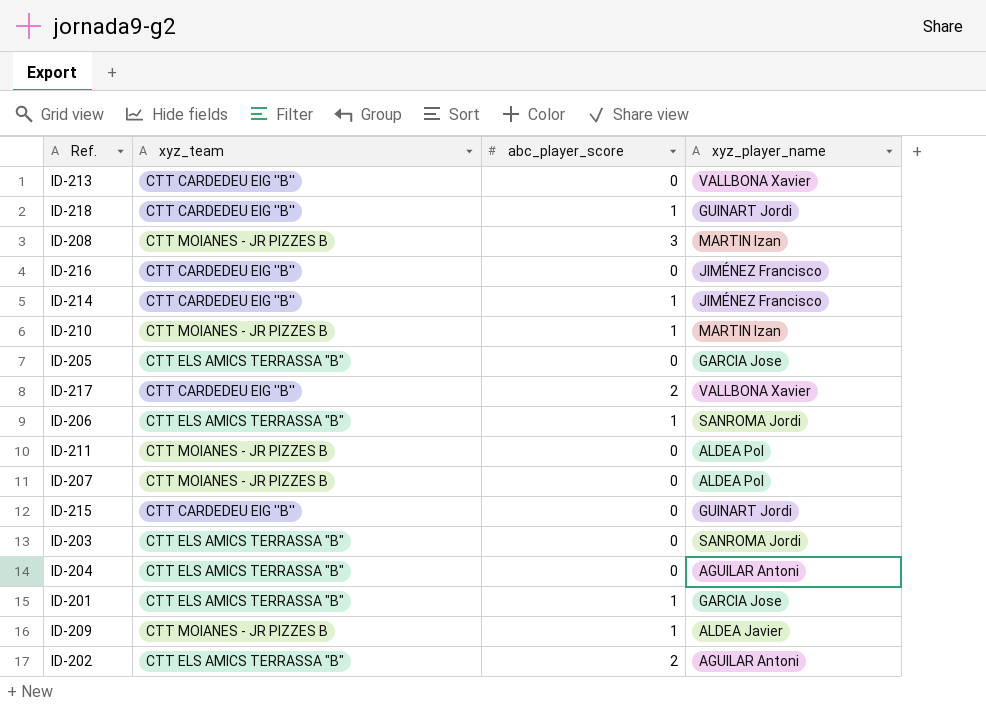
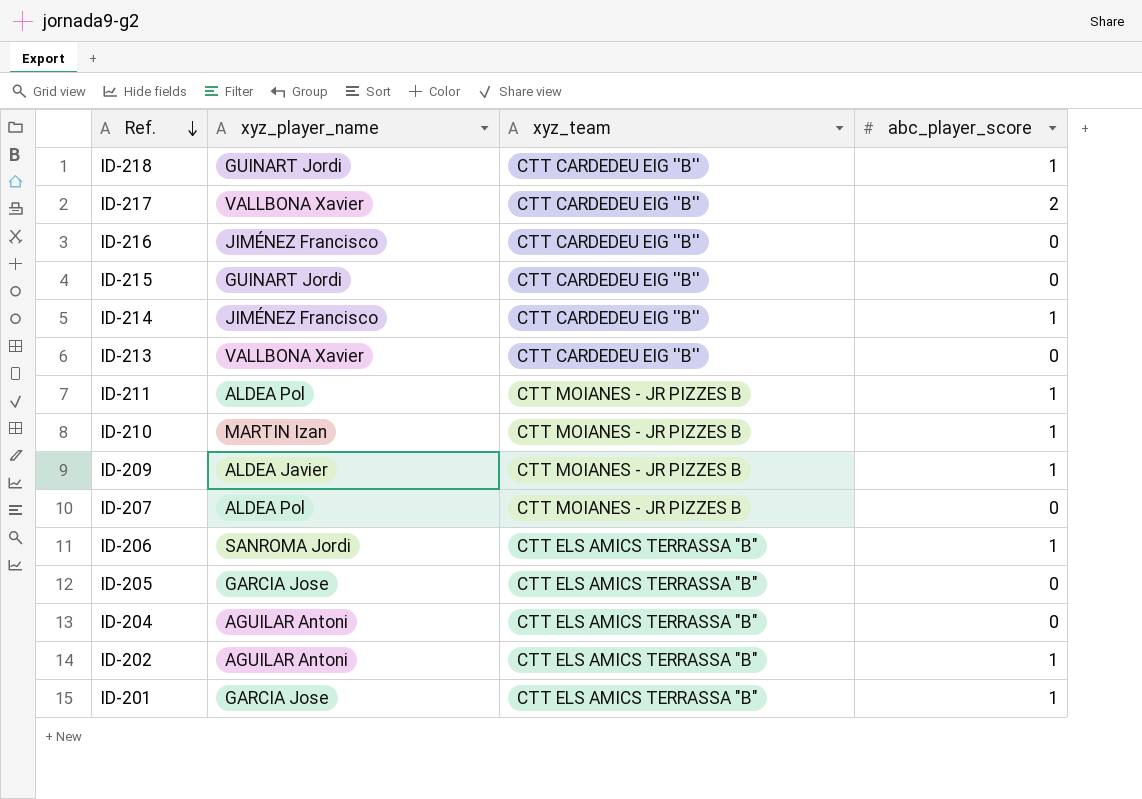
row order: none -> Ref. descending
column xyz_player_name | position: 4 -> 2
row ID-208: CTT MOIANES - JR PIZZES B | 3 | MARTIN Izan -> none
row ID-203: CTT ELS AMICS TERRASSA "B" | 0 | SANROMA Jordi -> none
ID-211 | abc_player_score: 0 -> 1
ID-202 | abc_player_score: 2 -> 1

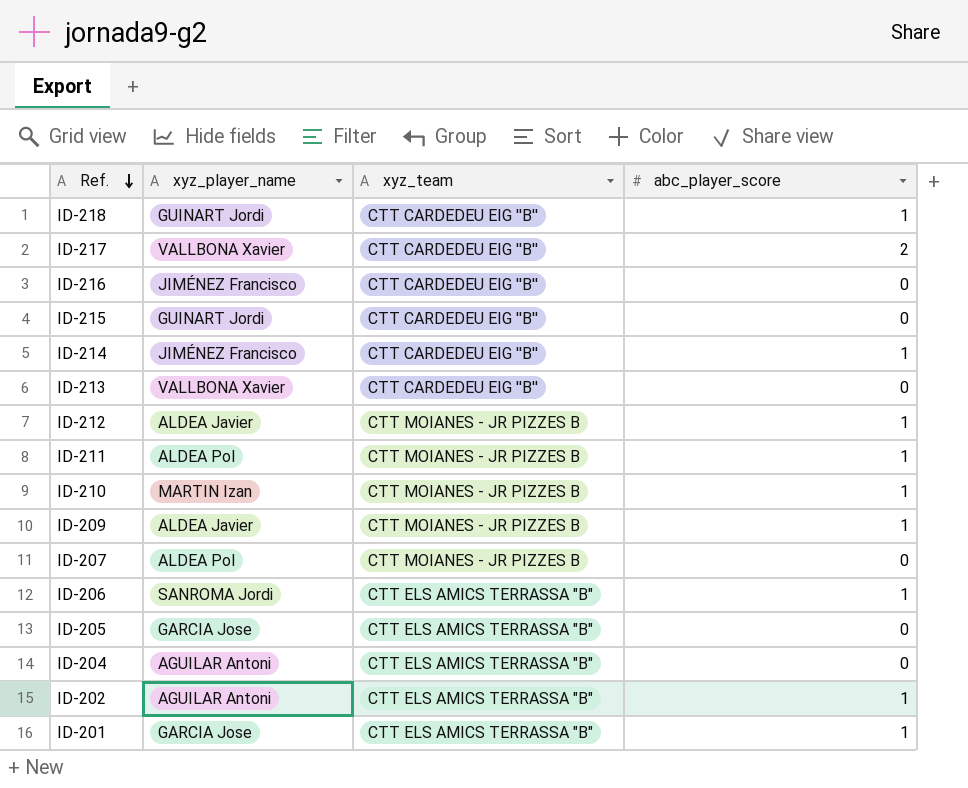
row ID-212: none -> ALDEA Javier | CTT MOIANES - JR PIZZES B | 1

